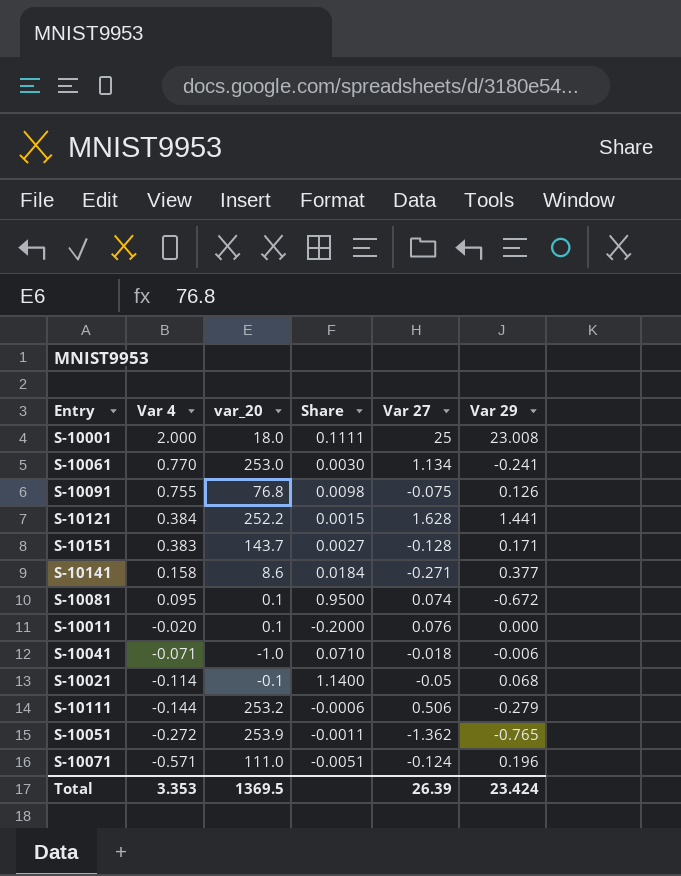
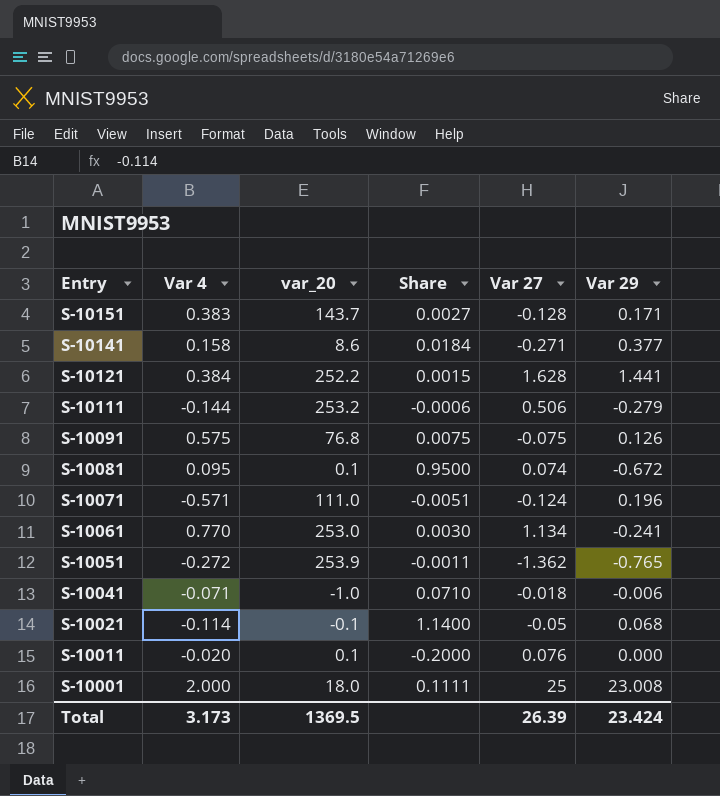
row order: Var 4 descending -> Entry descending
S-10091 | Var 4: 0.755 -> 0.575
S-10091 | Share: 0.0098 -> 0.0075
Total | Var 4: 3.353 -> 3.173

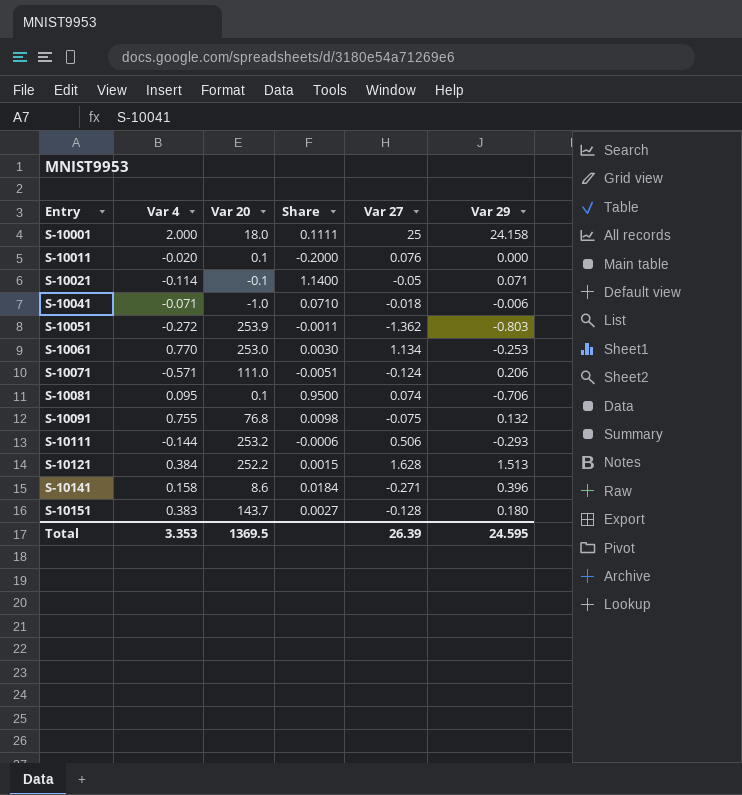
row order: Entry descending -> Entry ascending
column name: var_20 -> Var 20
S-10001 | Var 29: 23.008 -> 24.158
S-10021 | Var 29: 0.068 -> 0.071
S-10051 | Var 29: -0.765 -> -0.803
S-10061 | Var 29: -0.241 -> -0.253
S-10071 | Var 29: 0.196 -> 0.206
S-10081 | Var 29: -0.672 -> -0.706
S-10091 | Var 4: 0.575 -> 0.755
S-10091 | Share: 0.0075 -> 0.0098
S-10091 | Var 29: 0.126 -> 0.132
S-10111 | Var 29: -0.279 -> -0.293
S-10121 | Var 29: 1.441 -> 1.513
S-10141 | Var 29: 0.377 -> 0.396
S-10151 | Var 29: 0.171 -> 0.180
Total | Var 4: 3.173 -> 3.353
Total | Var 29: 23.424 -> 24.595

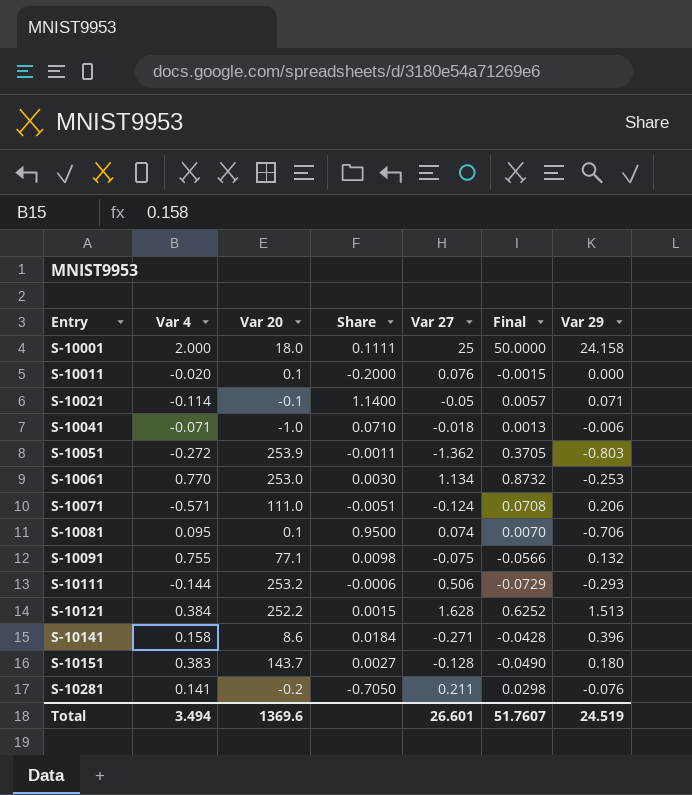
column Final | formula: none -> [Var 4] * [Var 27]
S-10091 | Var 20: 76.8 -> 77.1
row S-10281: none -> 0.141 | -0.2 | -0.7050 | 0.211 | 0.0298 | -0.076
Total | Var 4: 3.353 -> 3.494
Total | Var 20: 1369.5 -> 1369.6
Total | Var 27: 26.39 -> 26.601
Total | Var 29: 24.595 -> 24.519

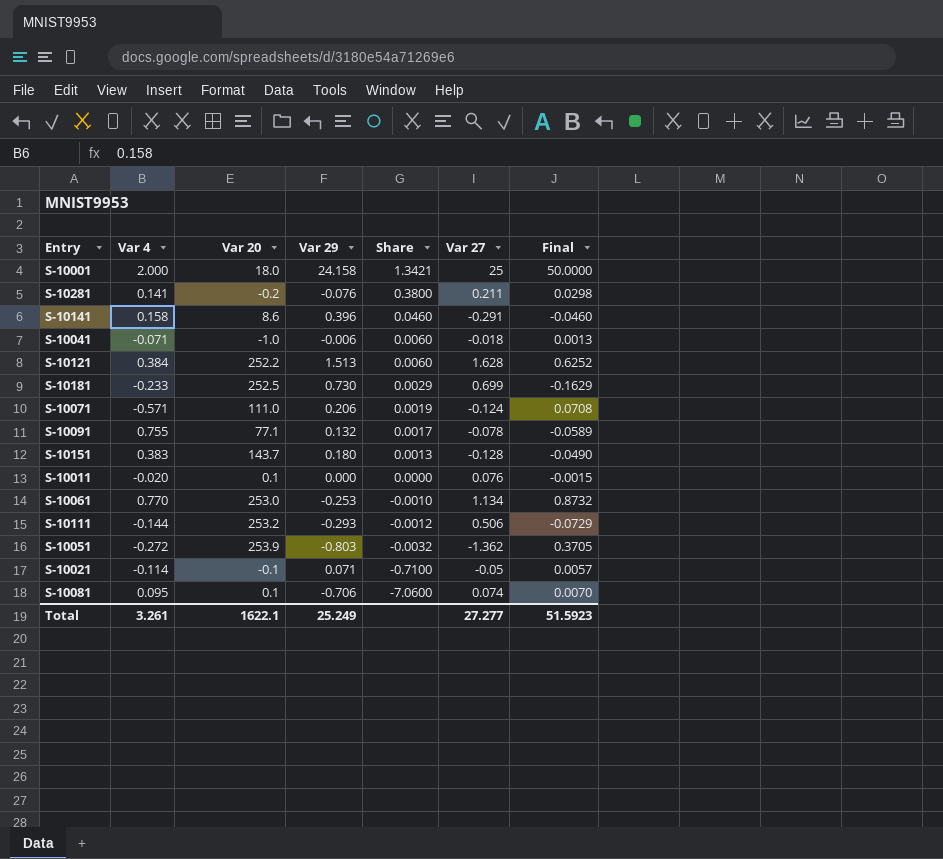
row order: Entry ascending -> Share descending
column Var 29 | position: 7 -> 4
column Share | formula: [Var 4] / [Var 20] -> [Var 29] / [Var 20]
S-10141 | Var 27: -0.271 -> -0.291
S-10141 | Final: -0.0428 -> -0.0460
row S-10181: none -> -0.233 | 252.5 | 0.730 | 0.0029 | 0.699 | -0.1629
S-10091 | Var 27: -0.075 -> -0.078
S-10091 | Final: -0.0566 -> -0.0589
Total | Var 4: 3.494 -> 3.261
Total | Var 20: 1369.6 -> 1622.1
Total | Var 29: 24.519 -> 25.249
Total | Var 27: 26.601 -> 27.277
Total | Final: 51.7607 -> 51.5923

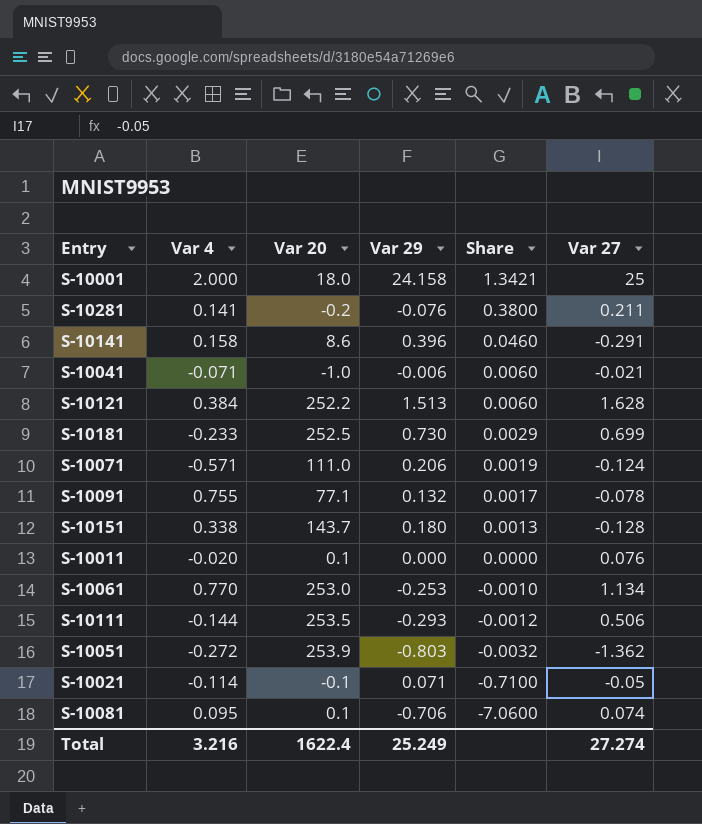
column Final | formula: [Var 4] * [Var 27] -> none
S-10041 | Var 27: -0.018 -> -0.021
S-10151 | Var 4: 0.383 -> 0.338
S-10111 | Var 20: 253.2 -> 253.5
Total | Var 4: 3.261 -> 3.216
Total | Var 20: 1622.1 -> 1622.4
Total | Var 27: 27.277 -> 27.274

